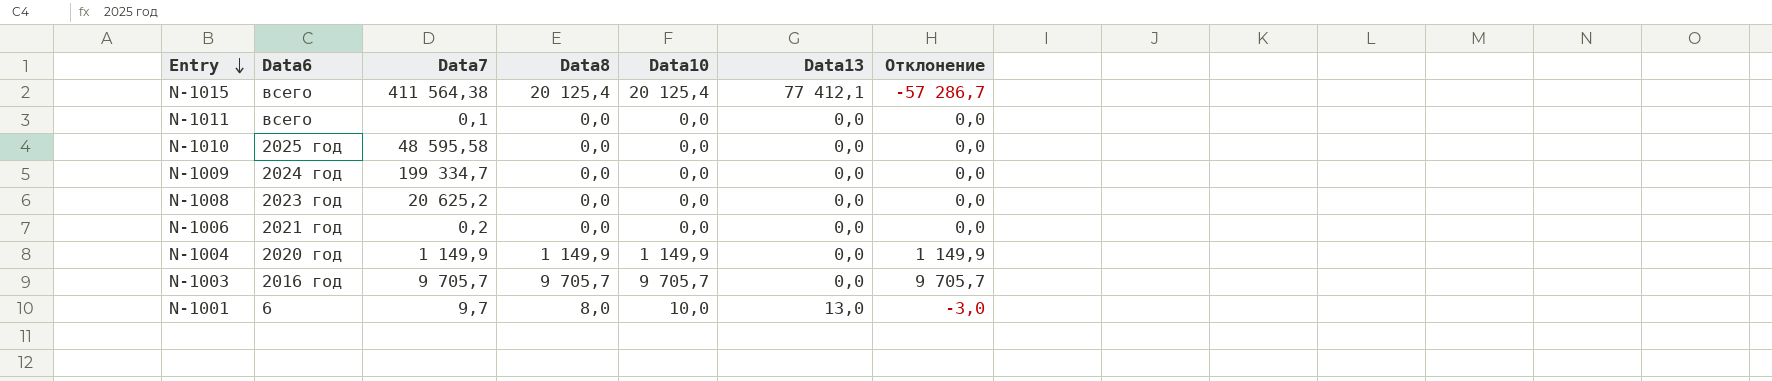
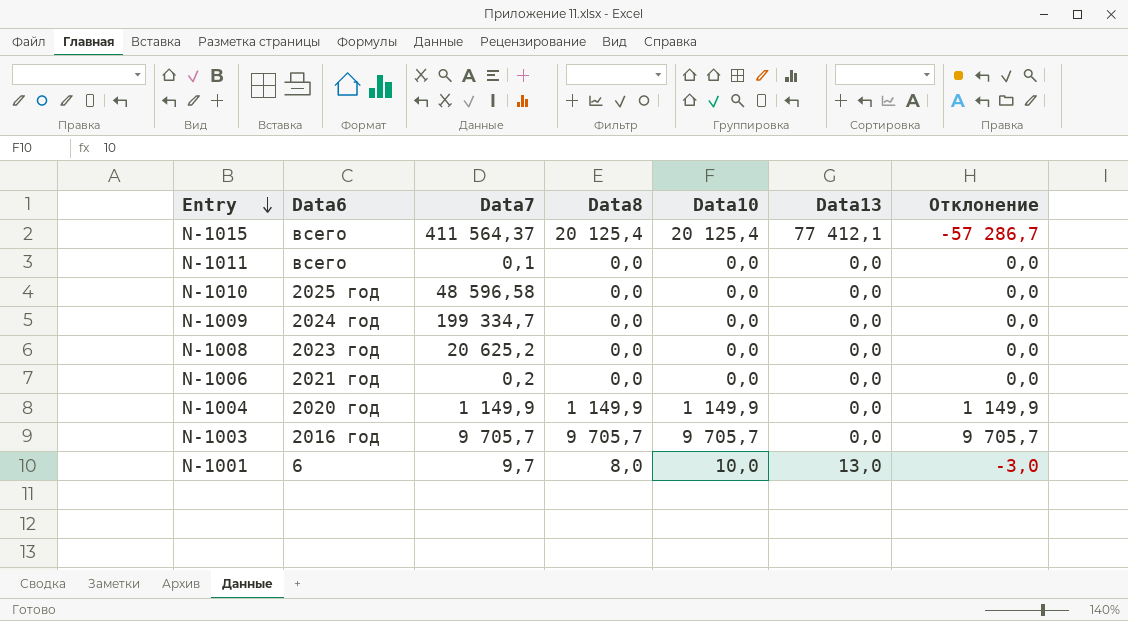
N-1015 | Data7: 411 564,38 -> 411 564,37
N-1010 | Data7: 48 595,58 -> 48 596,58

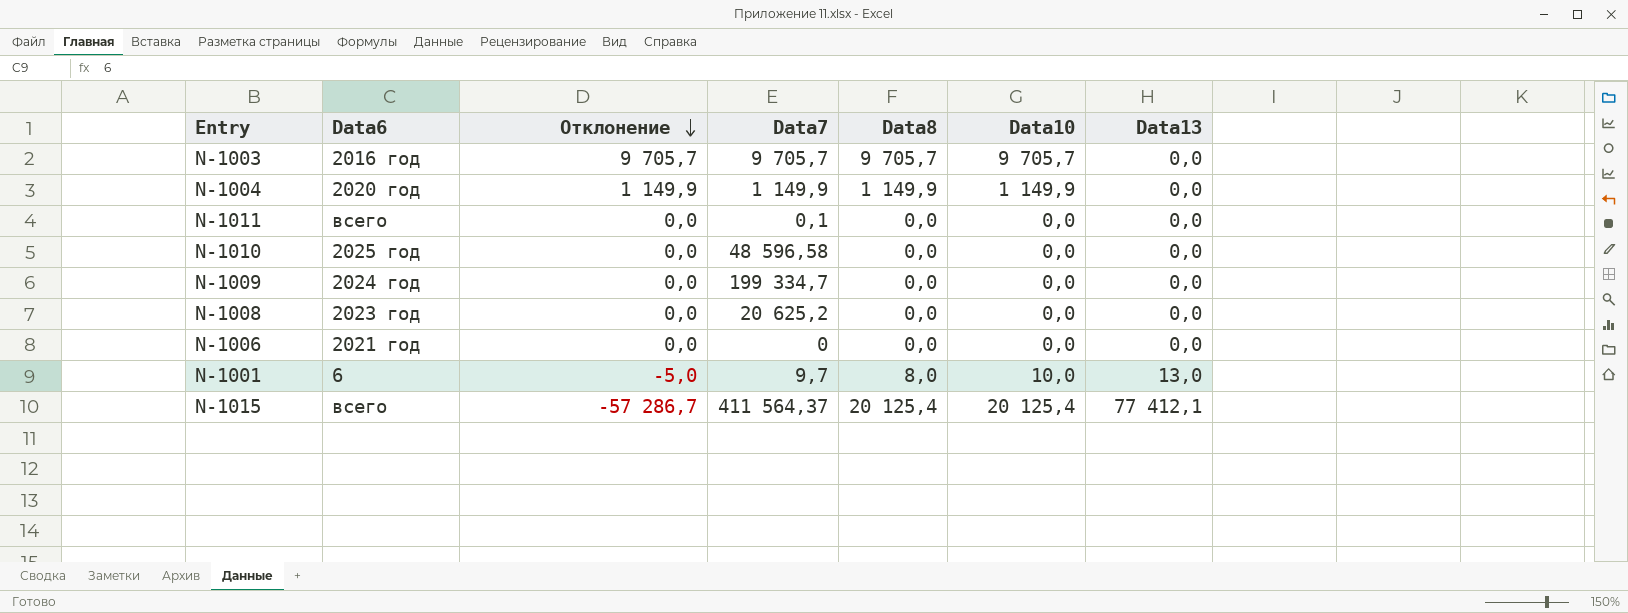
row order: Entry descending -> Отклонение descending
column Отклонение | formula: [Data10] - [Data13] -> [Data8] - [Data13]
column Отклонение | position: 7 -> 3
N-1006 | Data7: 0,2 -> 0

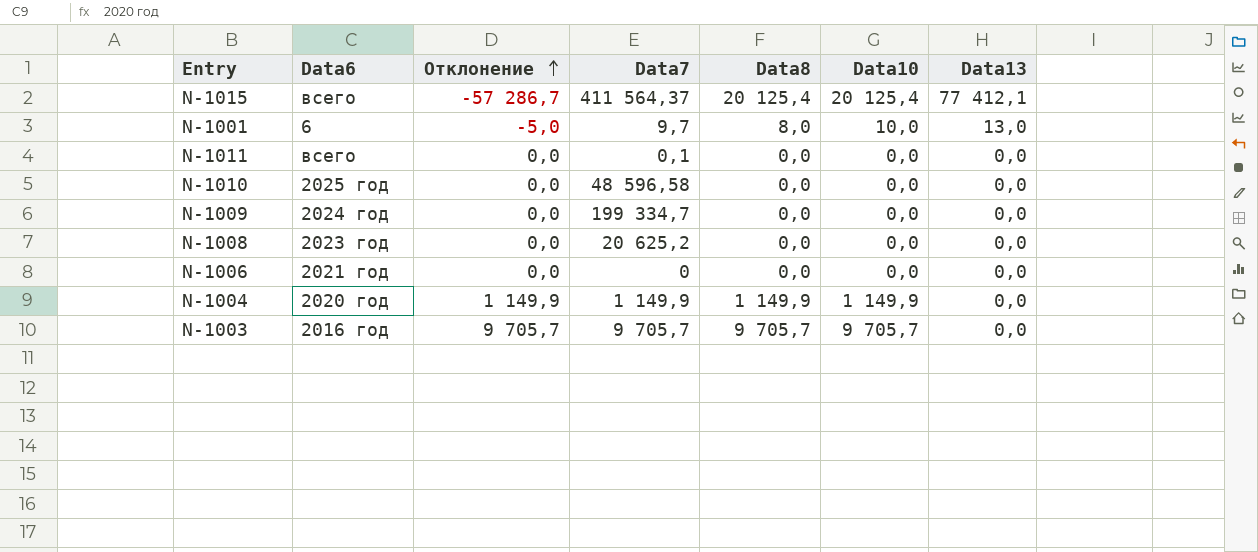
row order: Отклонение descending -> Отклонение ascending

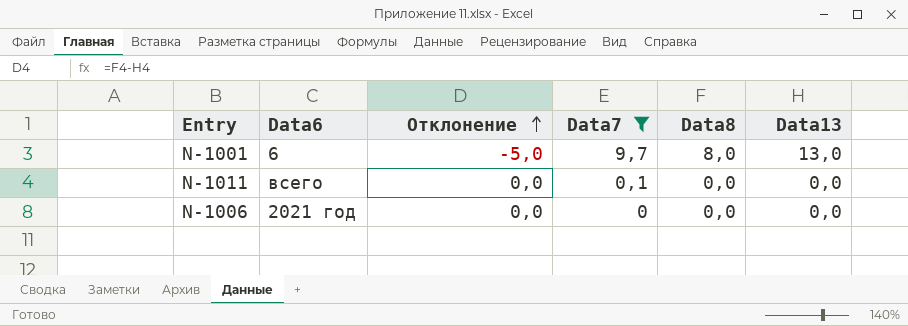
filter: none -> Data7 <= 9,7
column Data10 | position: 6 -> none

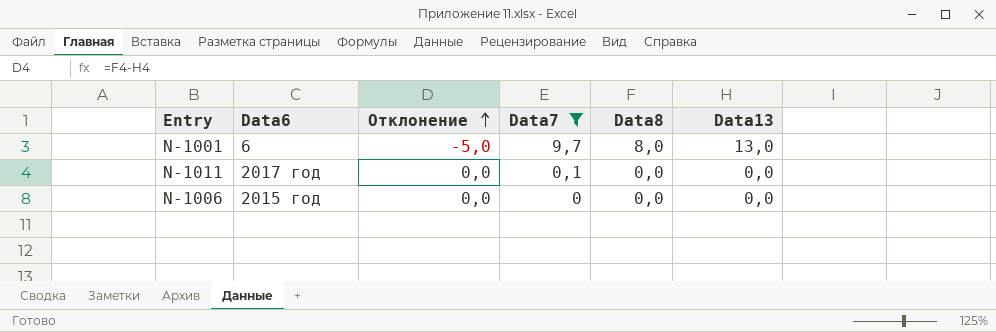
N-1011 | Data6: всего -> 2017 год
N-1006 | Data6: 2021 год -> 2015 год

